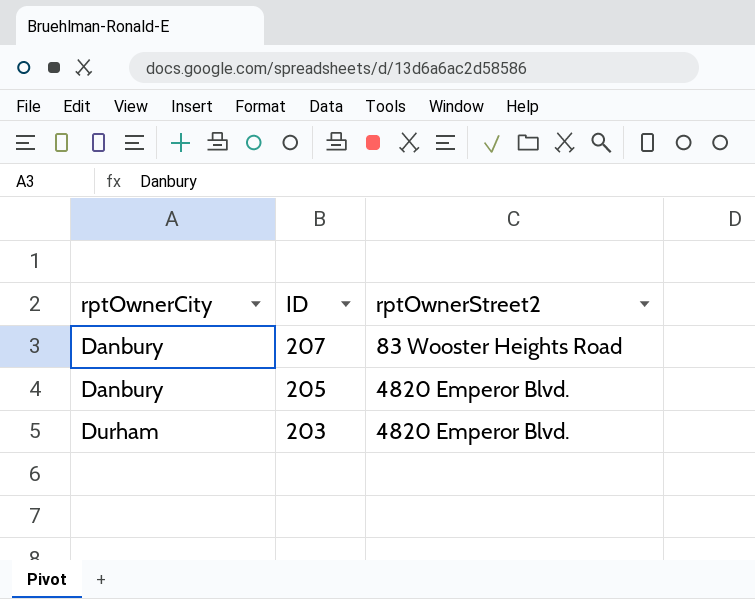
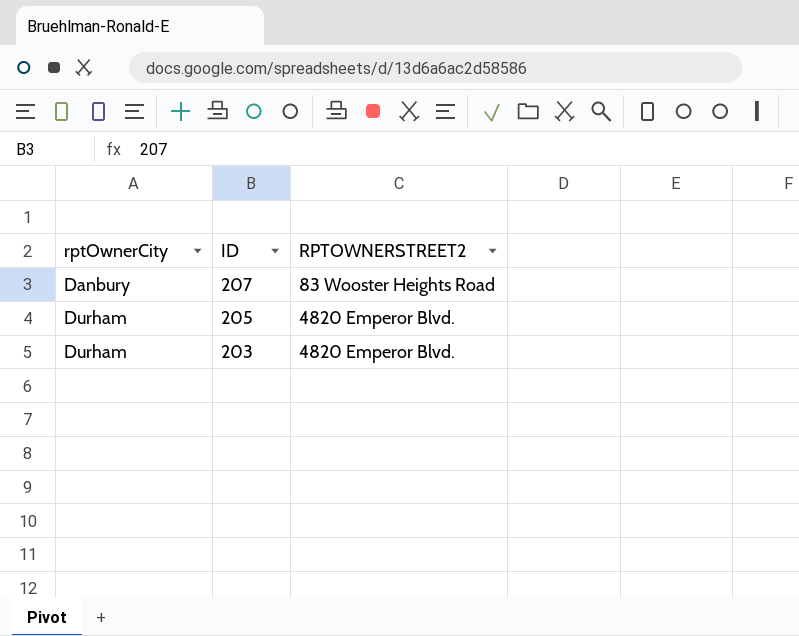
column name: rptOwnerStreet2 -> RPTOWNERSTREET2
205 | rptOwnerCity: Danbury -> Durham

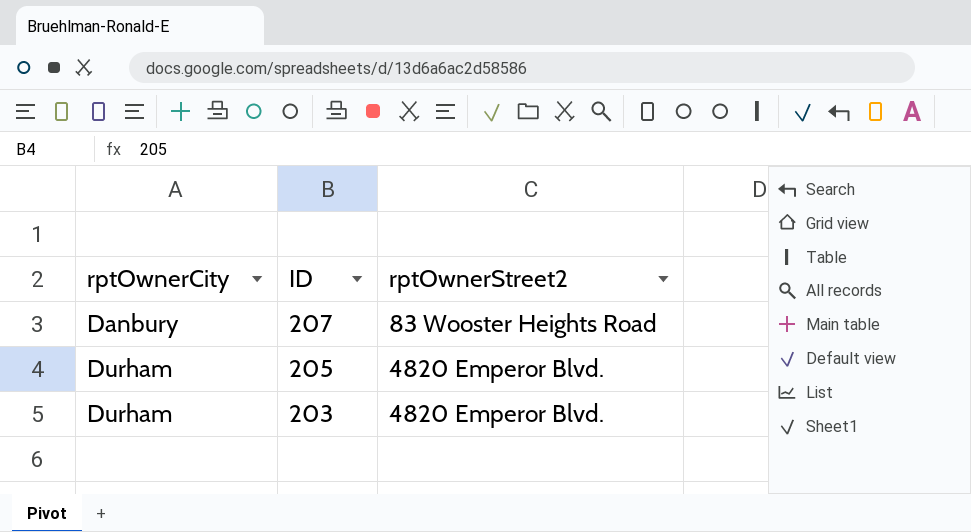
column name: RPTOWNERSTREET2 -> rptOwnerStreet2

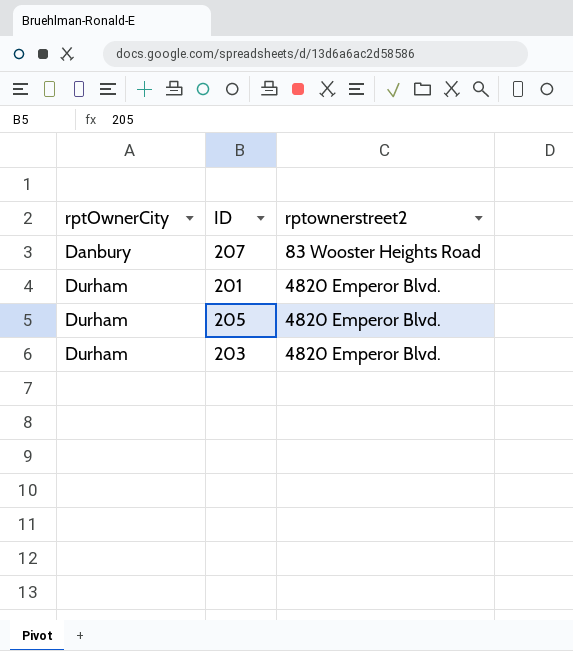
column name: rptOwnerStreet2 -> rptownerstreet2
row 201: none -> Durham | 4820 Emperor Blvd.

